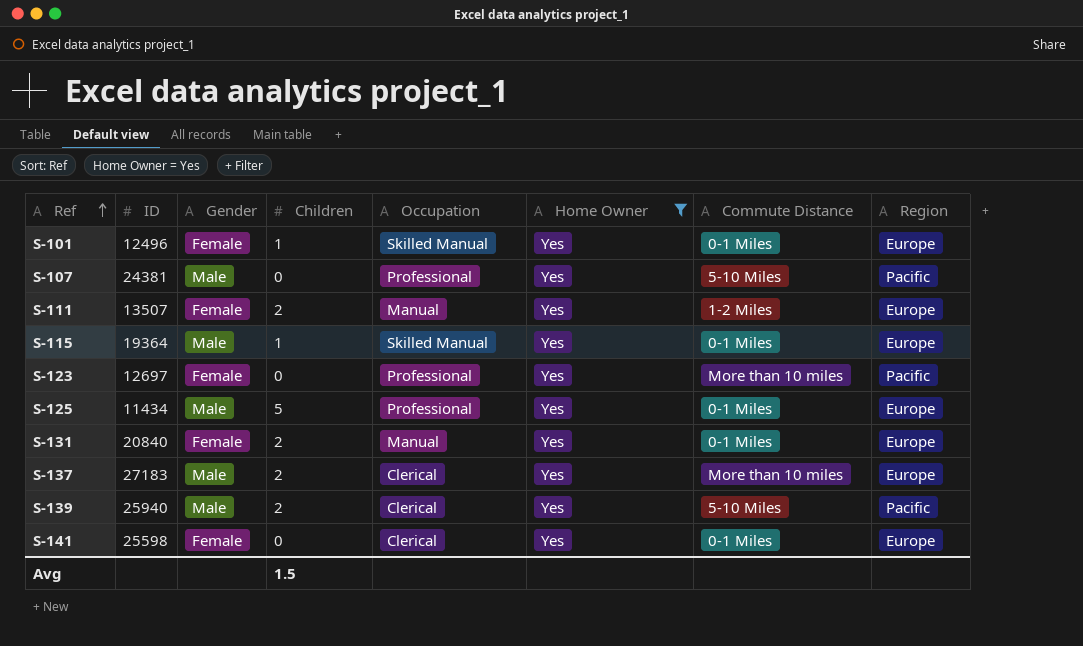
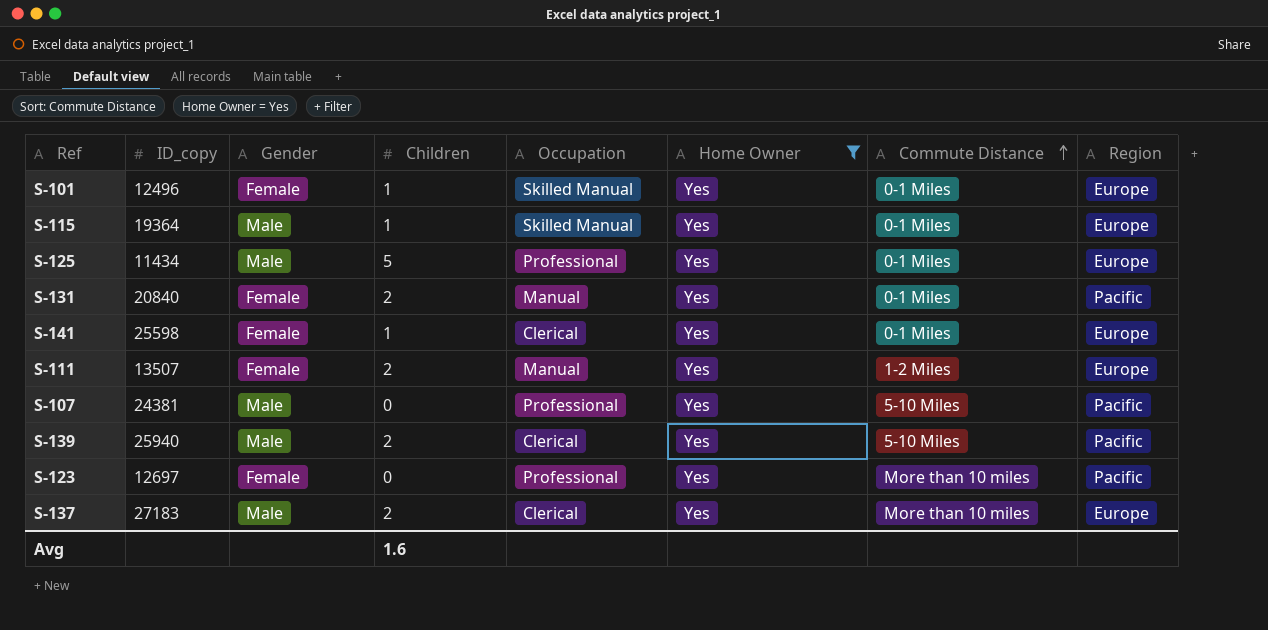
row order: Ref ascending -> Commute Distance ascending
column name: ID -> ID_copy
S-131 | Region: Europe -> Pacific
S-141 | Children: 0 -> 1
Avg | Children: 1.5 -> 1.6

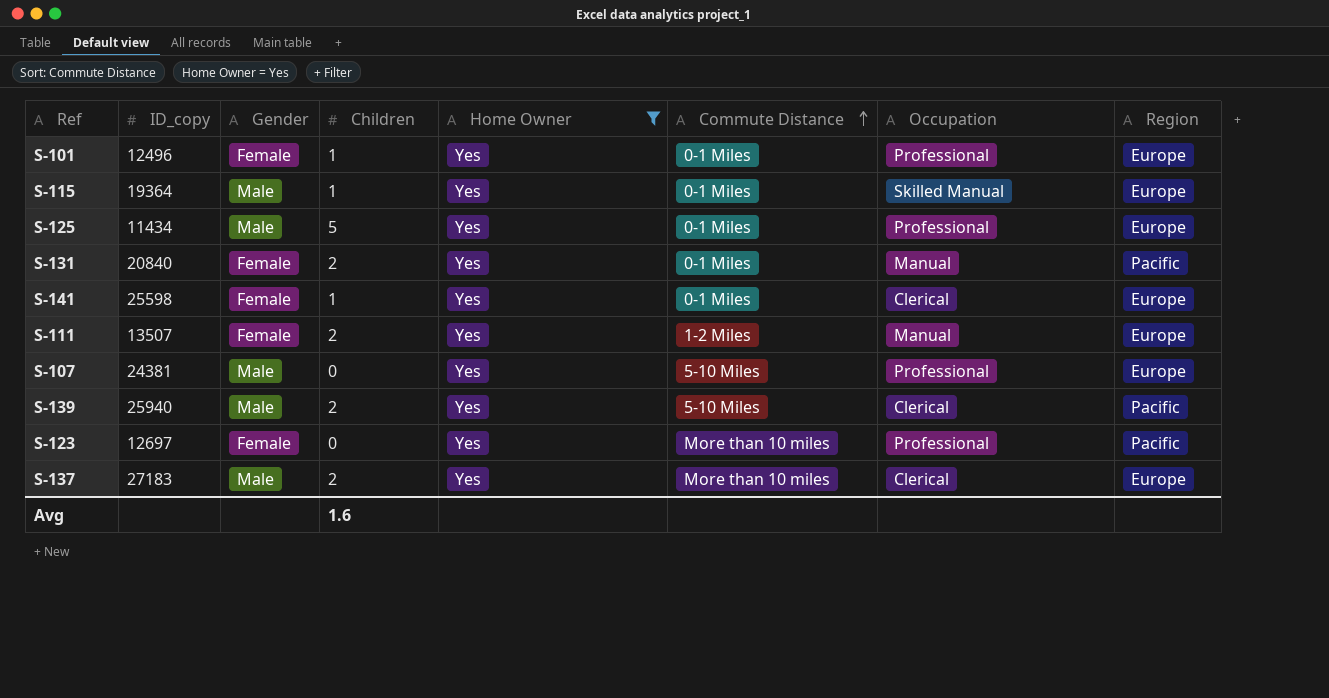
column Occupation | position: 5 -> 7
S-101 | Occupation: Skilled Manual -> Professional
S-107 | Region: Pacific -> Europe

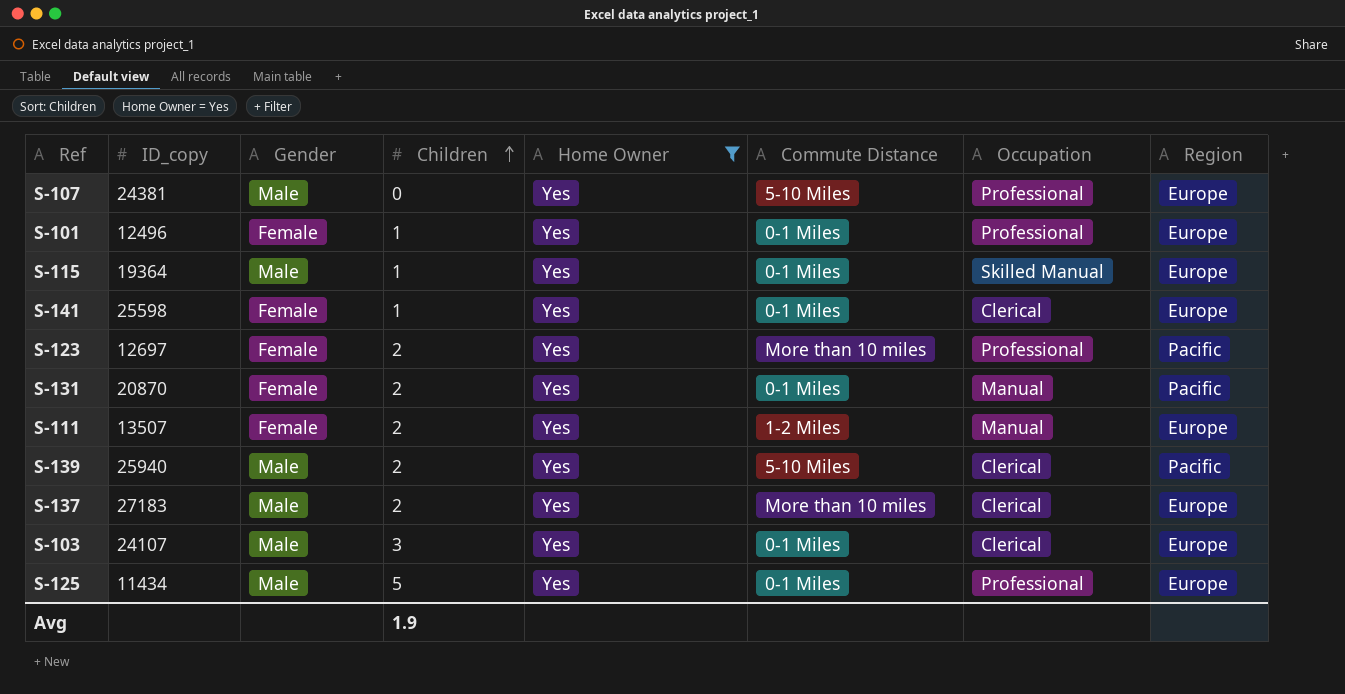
row order: Commute Distance ascending -> Children ascending
S-123 | Children: 0 -> 2
S-131 | ID_copy: 20840 -> 20870
row S-103: none -> 24107 | Male | 3 | Yes | 0-1 Miles | Clerical | Europe
Avg | Children: 1.6 -> 1.9

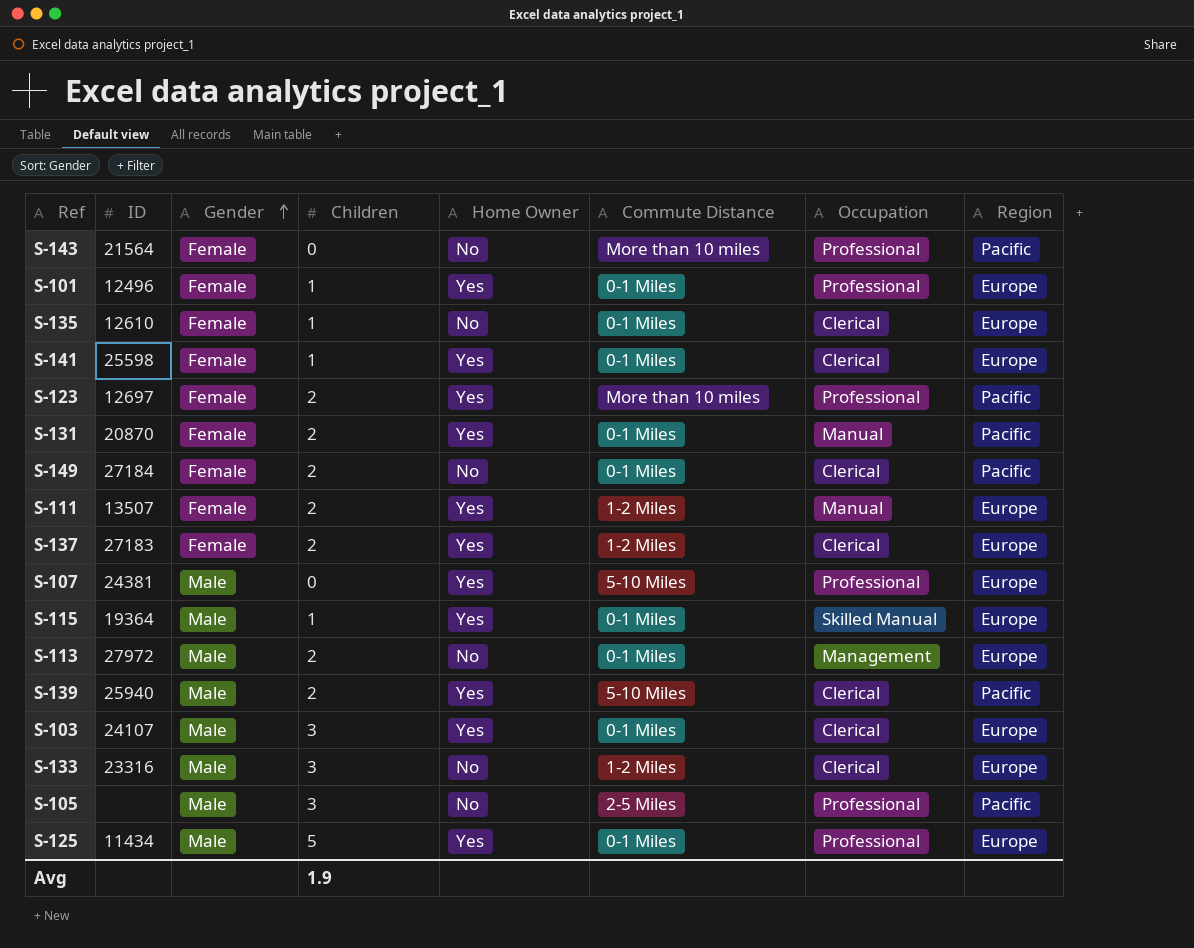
filter: Home Owner = Yes -> none
row order: Children ascending -> Gender ascending
column name: ID_copy -> ID
S-137 | Gender: Male -> Female
S-137 | Commute Distance: More than 10 miles -> 1-2 Miles

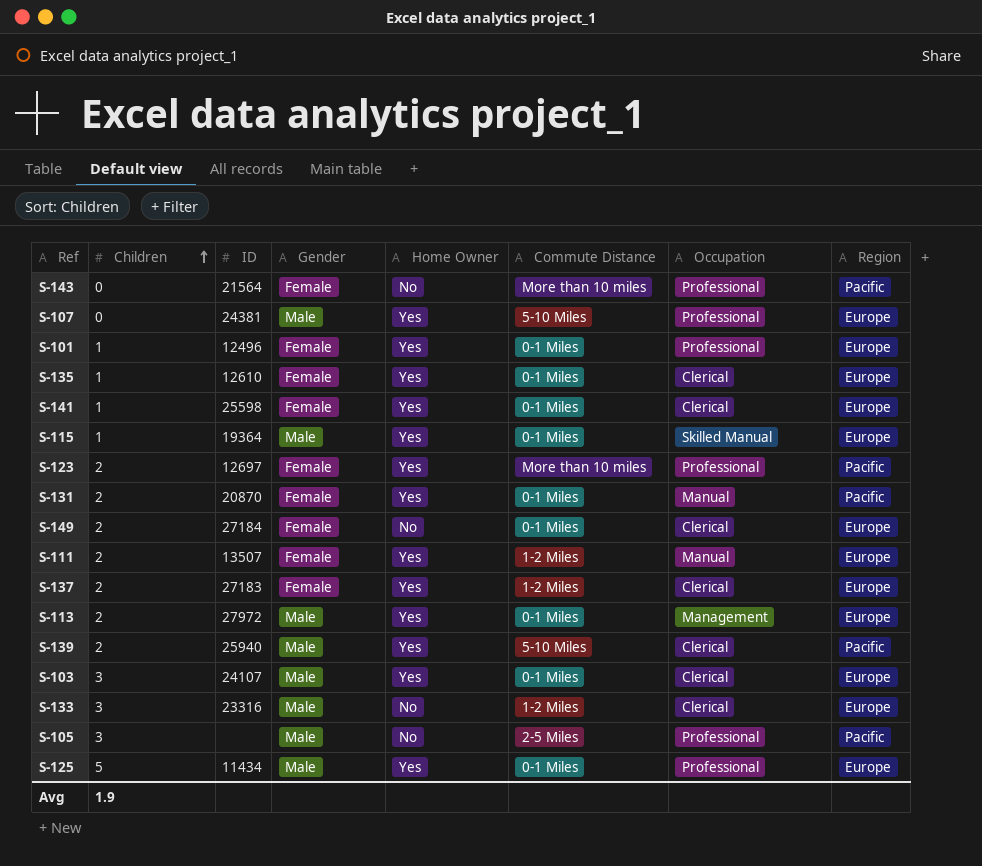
row order: Gender ascending -> Children ascending
column Children | position: 4 -> 2
S-135 | Home Owner: No -> Yes
S-149 | Region: Pacific -> Europe
S-113 | Home Owner: No -> Yes

